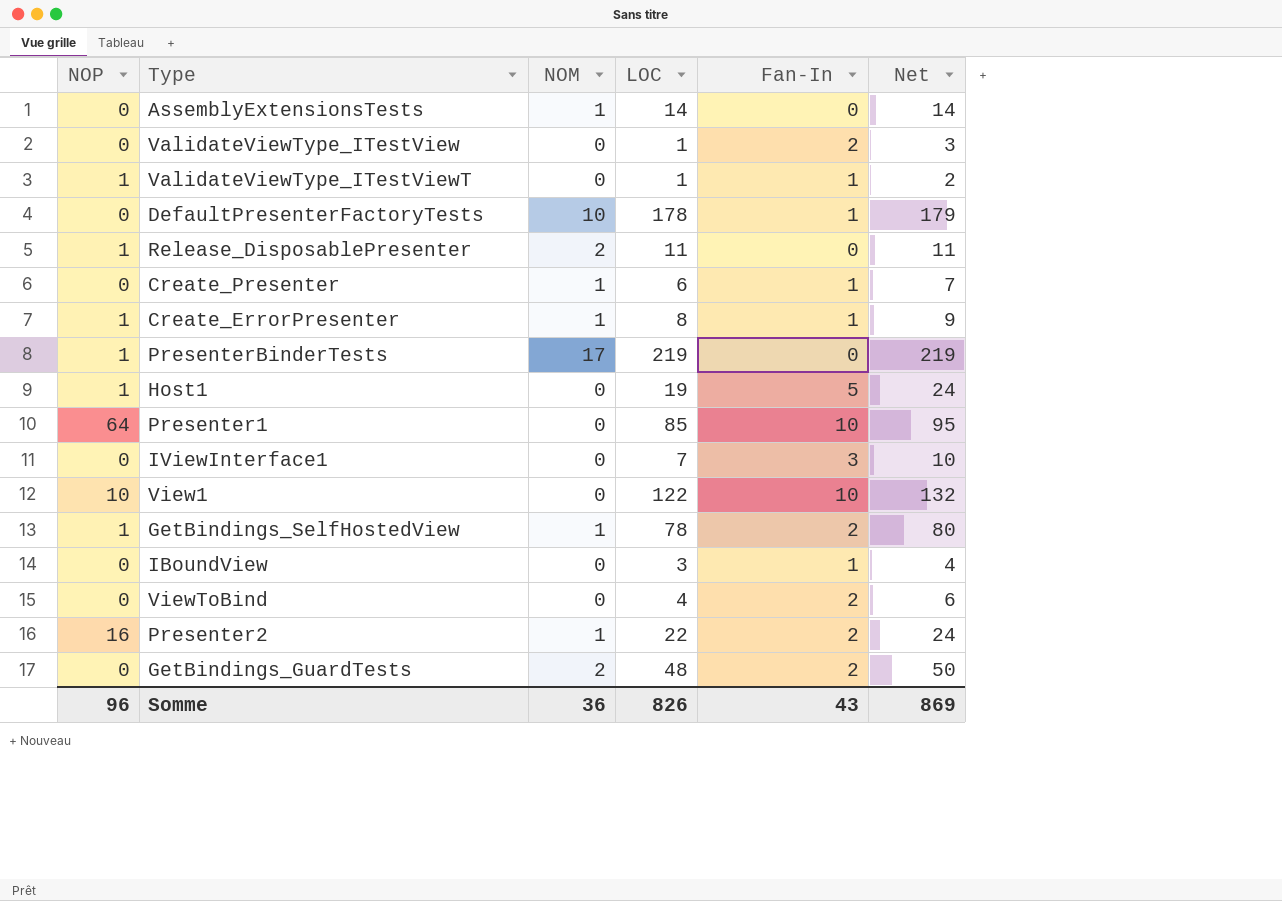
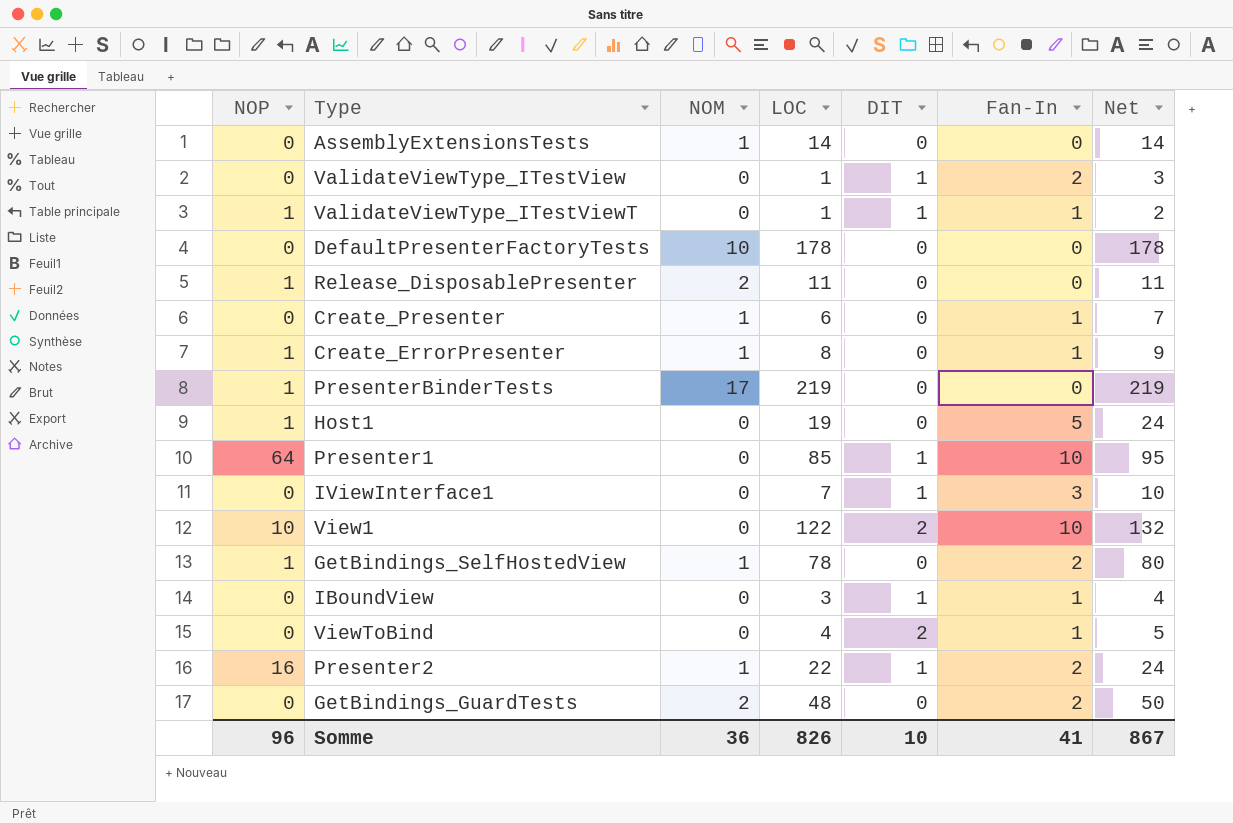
column DIT | position: none -> 5
DefaultPresenterFactoryTests | Fan-In: 1 -> 0
DefaultPresenterFactoryTests | Net: 179 -> 178
ViewToBind | Fan-In: 2 -> 1
ViewToBind | Net: 6 -> 5
Somme | Fan-In: 43 -> 41
Somme | Net: 869 -> 867

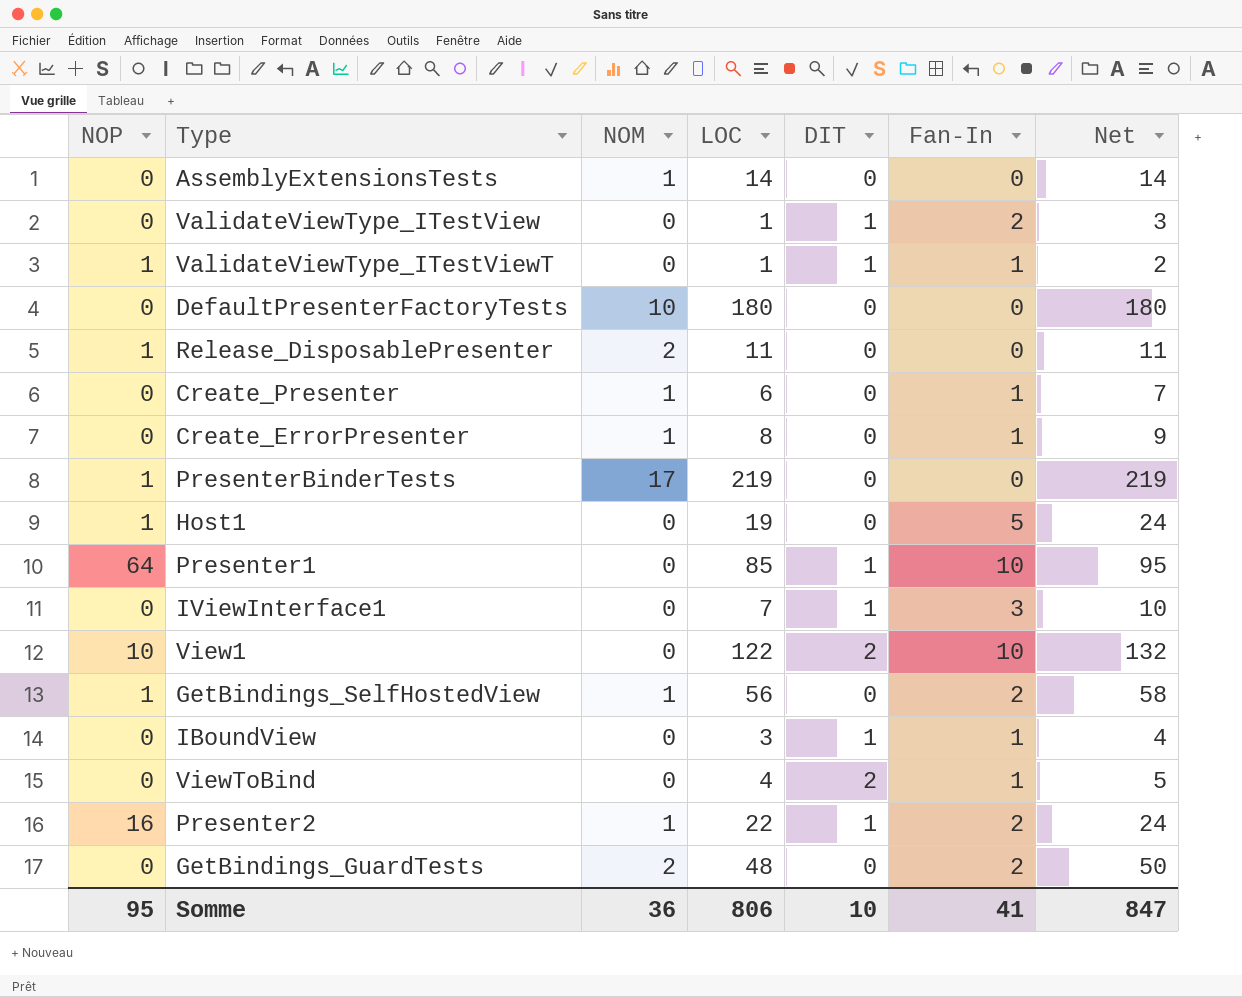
DefaultPresenterFactoryTests | LOC: 178 -> 180
DefaultPresenterFactoryTests | Net: 178 -> 180
Create_ErrorPresenter | NOP: 1 -> 0
GetBindings_SelfHostedView | LOC: 78 -> 56
GetBindings_SelfHostedView | Net: 80 -> 58
Somme | NOP: 96 -> 95
Somme | LOC: 826 -> 806
Somme | Net: 867 -> 847

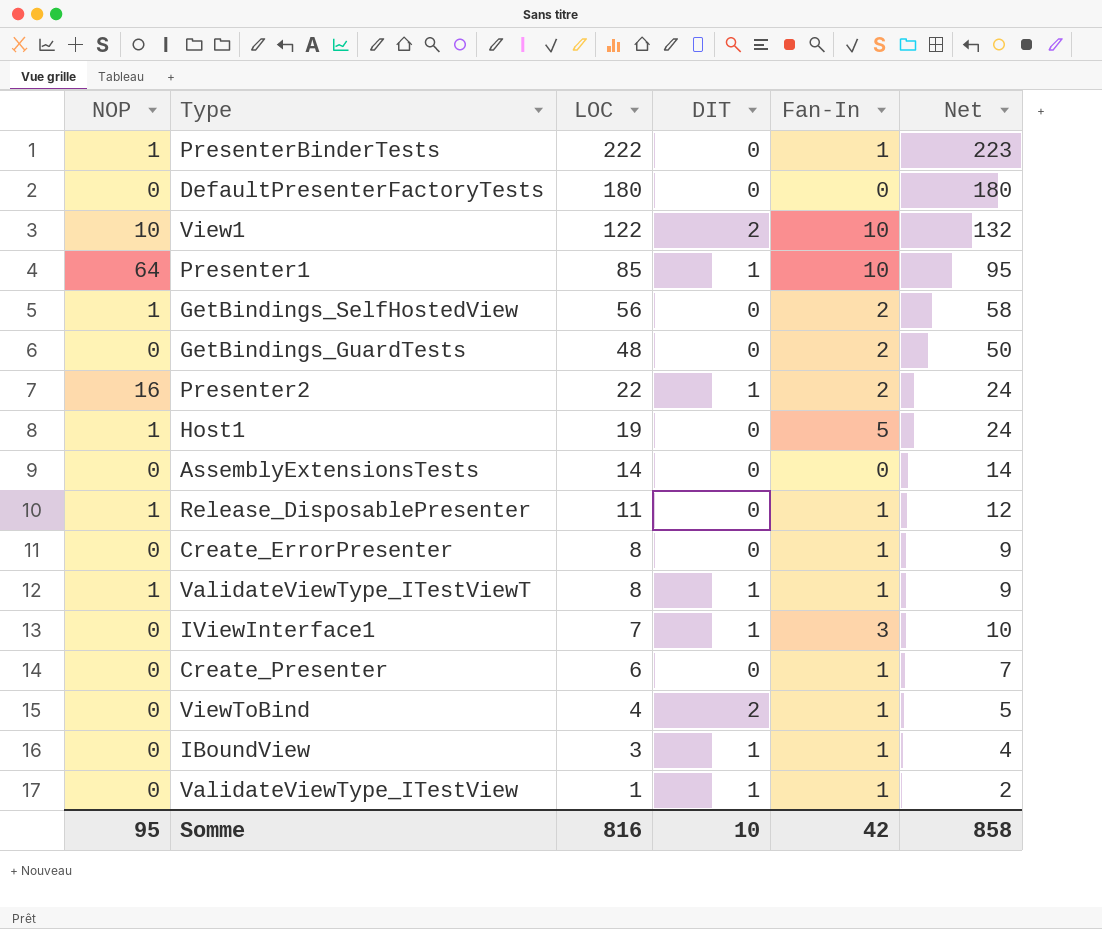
row order: none -> LOC descending
column NOM | position: 3 -> none
PresenterBinderTests | LOC: 219 -> 222
PresenterBinderTests | Fan-In: 0 -> 1
PresenterBinderTests | Net: 219 -> 223
Release_DisposablePresenter | Fan-In: 0 -> 1
Release_DisposablePresenter | Net: 11 -> 12
ValidateViewType_ITestViewT | LOC: 1 -> 8
ValidateViewType_ITestViewT | Net: 2 -> 9
ValidateViewType_ITestView | Fan-In: 2 -> 1
ValidateViewType_ITestView | Net: 3 -> 2
Somme | LOC: 806 -> 816
Somme | Fan-In: 41 -> 42
Somme | Net: 847 -> 858

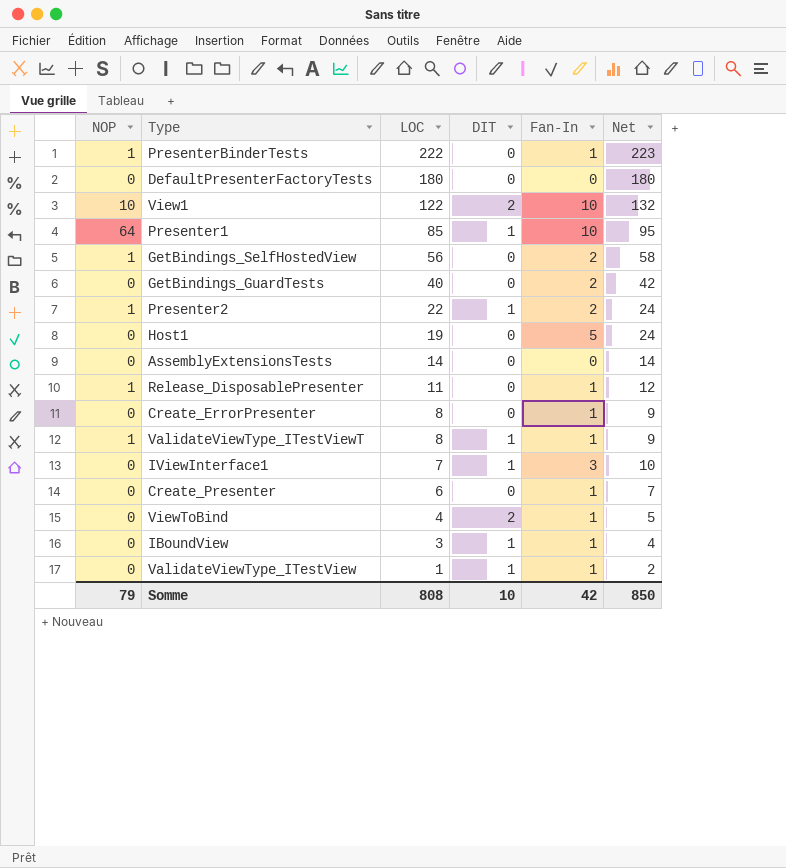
GetBindings_GuardTests | LOC: 48 -> 40
GetBindings_GuardTests | Net: 50 -> 42
Presenter2 | NOP: 16 -> 1
Host1 | NOP: 1 -> 0
Somme | NOP: 95 -> 79
Somme | LOC: 816 -> 808
Somme | Net: 858 -> 850

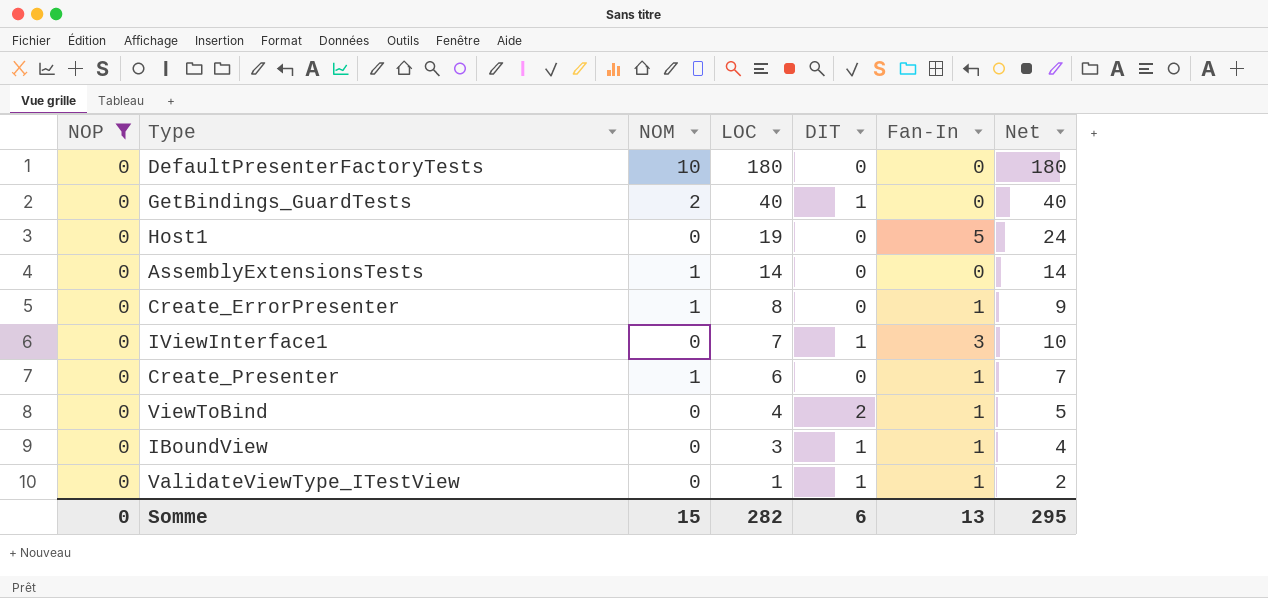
filter: none -> NOP = 0
column NOM | position: none -> 3
GetBindings_GuardTests | DIT: 0 -> 1
GetBindings_GuardTests | Fan-In: 2 -> 0
GetBindings_GuardTests | Net: 42 -> 40
Somme | NOP: 79 -> 0
Somme | LOC: 808 -> 282
Somme | DIT: 10 -> 6
Somme | Fan-In: 42 -> 13
Somme | Net: 850 -> 295

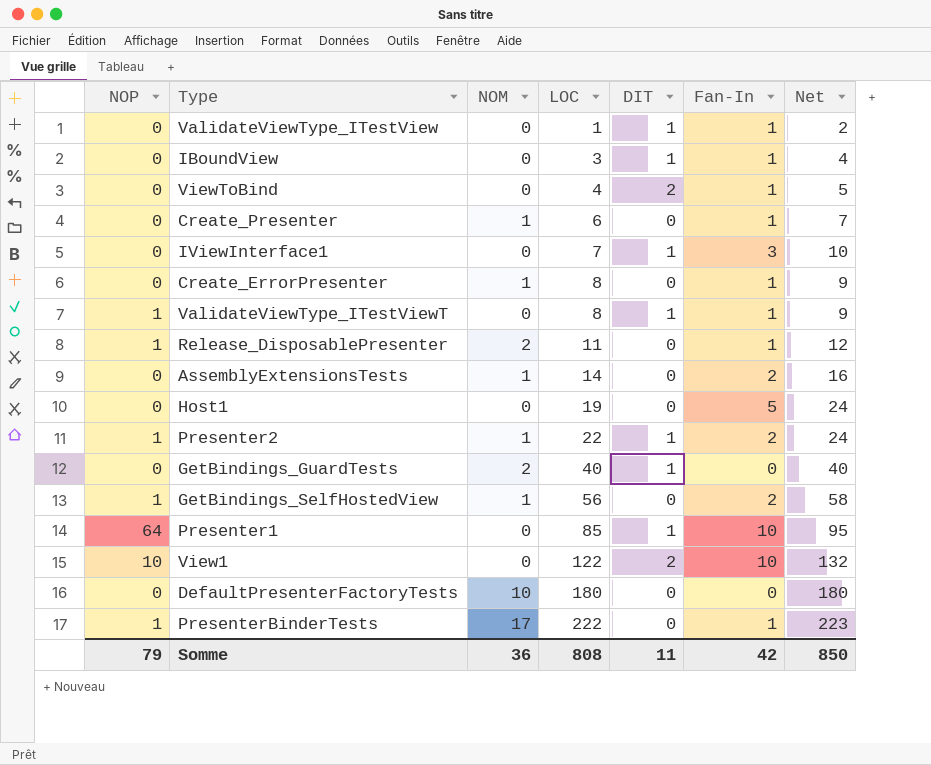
filter: NOP = 0 -> none
row order: LOC descending -> LOC ascending
AssemblyExtensionsTests | Fan-In: 0 -> 2
AssemblyExtensionsTests | Net: 14 -> 16
Somme | NOP: 0 -> 79
Somme | NOM: 15 -> 36
Somme | LOC: 282 -> 808
Somme | DIT: 6 -> 11
Somme | Fan-In: 13 -> 42
Somme | Net: 295 -> 850

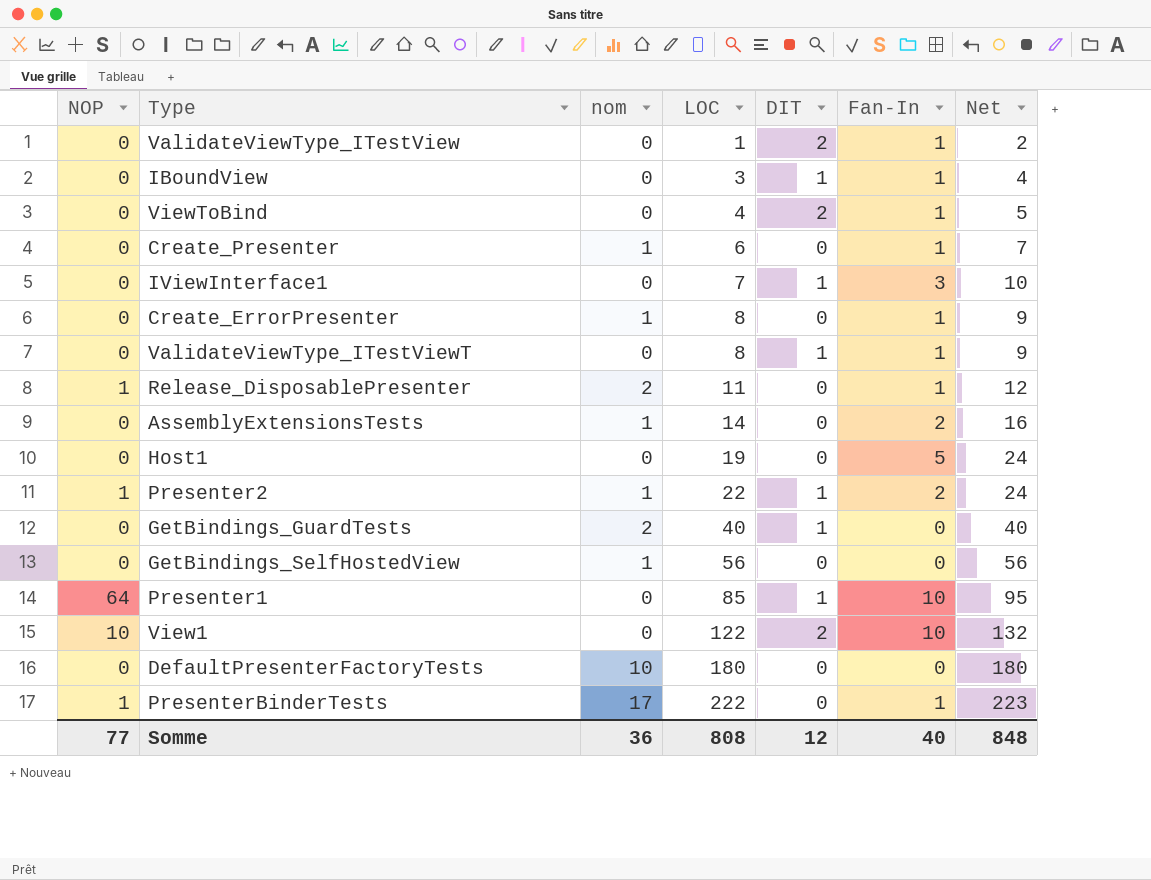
column name: NOM -> nom
ValidateViewType_ITestView | DIT: 1 -> 2
ValidateViewType_ITestViewT | NOP: 1 -> 0
GetBindings_SelfHostedView | NOP: 1 -> 0
GetBindings_SelfHostedView | Fan-In: 2 -> 0
GetBindings_SelfHostedView | Net: 58 -> 56
Somme | NOP: 79 -> 77
Somme | DIT: 11 -> 12
Somme | Fan-In: 42 -> 40
Somme | Net: 850 -> 848

